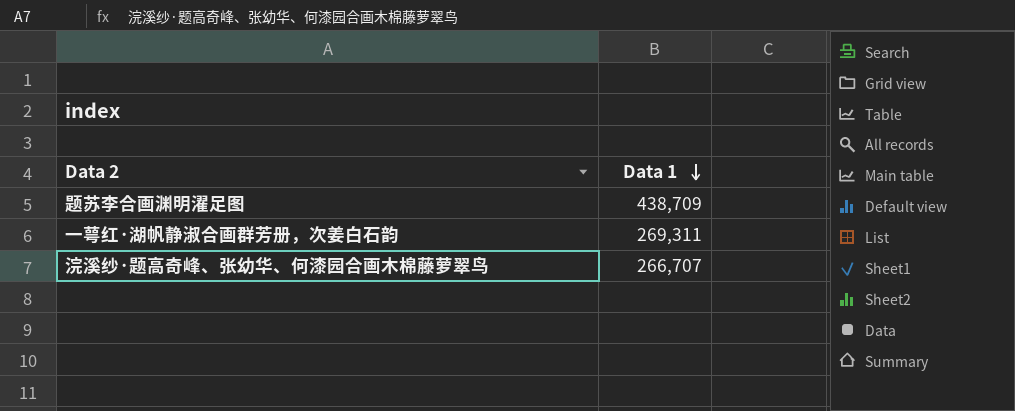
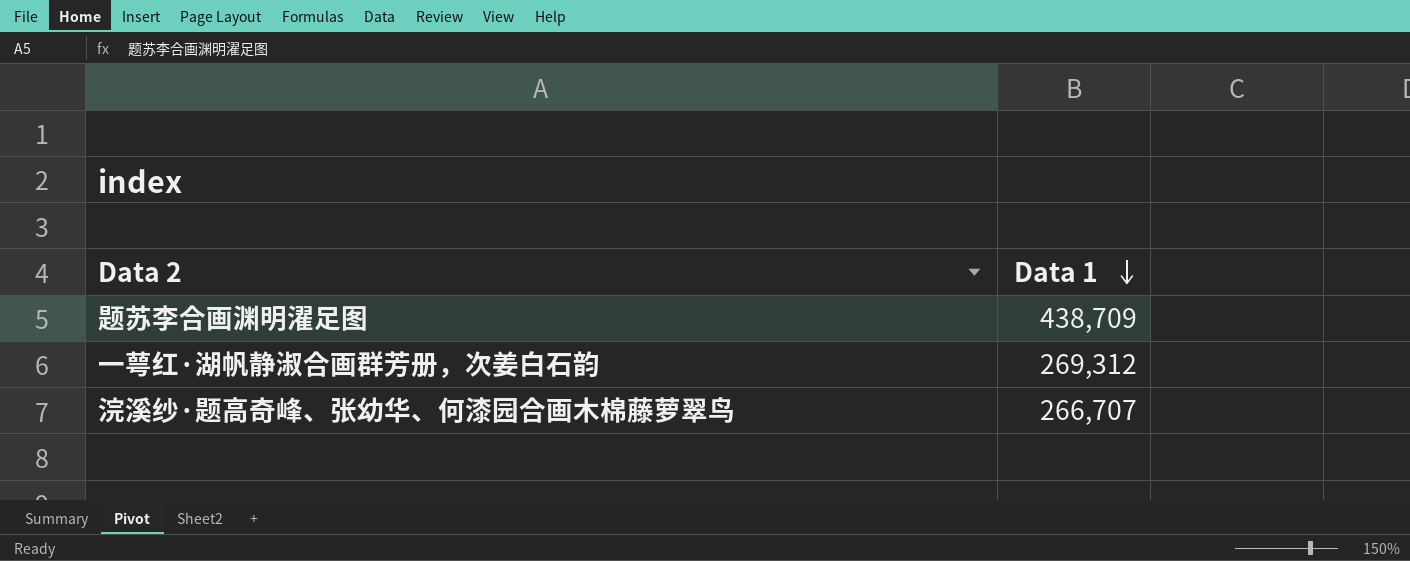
一萼红·湖帆静淑合画群芳册，次姜白石韵 | Data 1: 269,311 -> 269,312

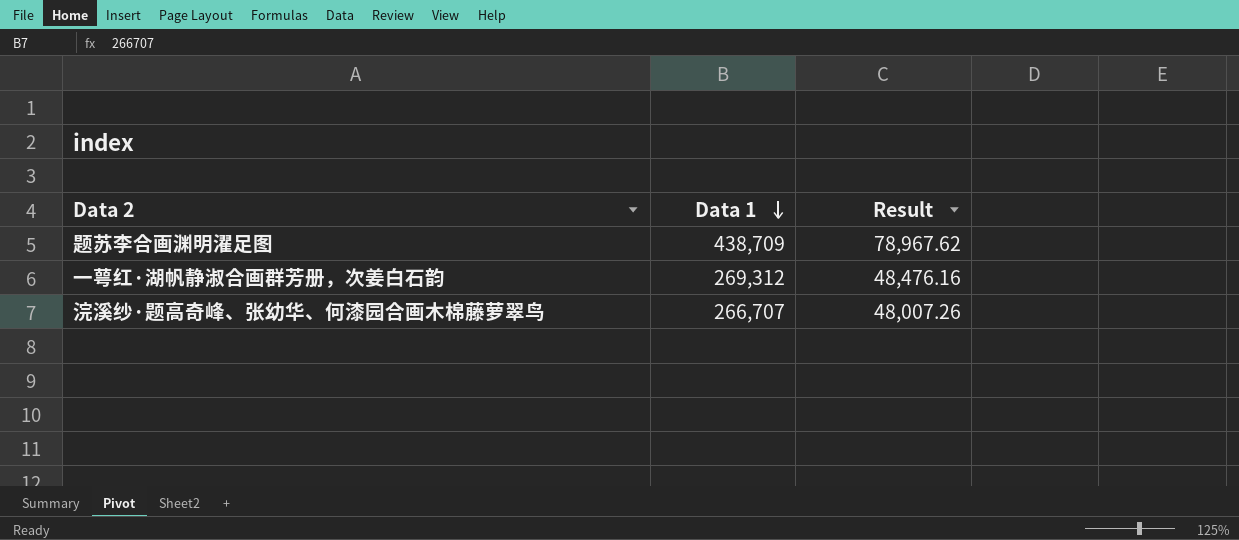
column Result | formula: none -> [Data 1] * 0.18

